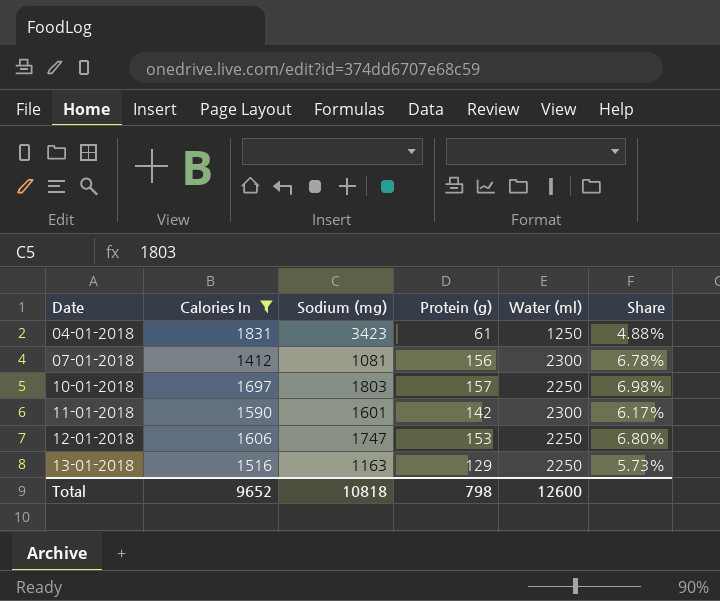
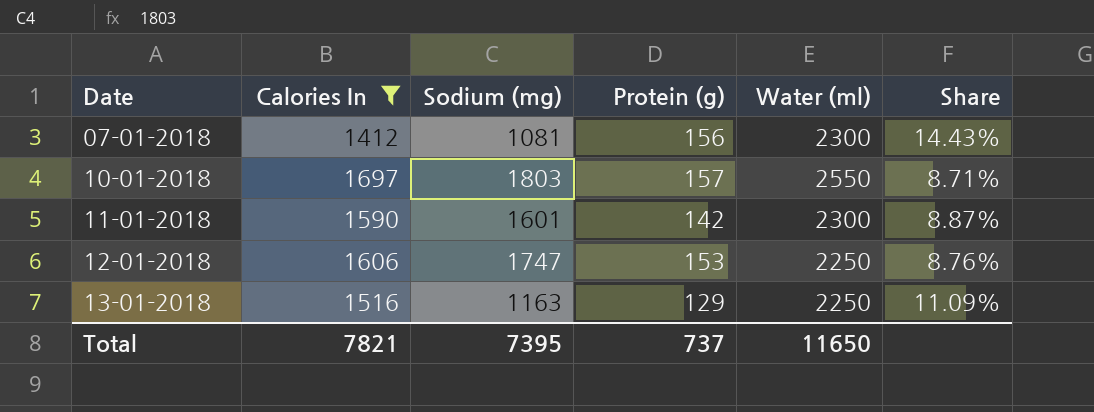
column Share | formula: [Protein (g)] / [Water (ml)] -> [Protein (g)] / [Sodium (mg)]
row 04-01-2018: 1831 | 3423 | 61 | 1250 | 4.88% -> none
10-01-2018 | Water (ml): 2250 -> 2550
Total | Calories In: 9652 -> 7821
Total | Sodium (mg): 10818 -> 7395
Total | Protein (g): 798 -> 737
Total | Water (ml): 12600 -> 11650

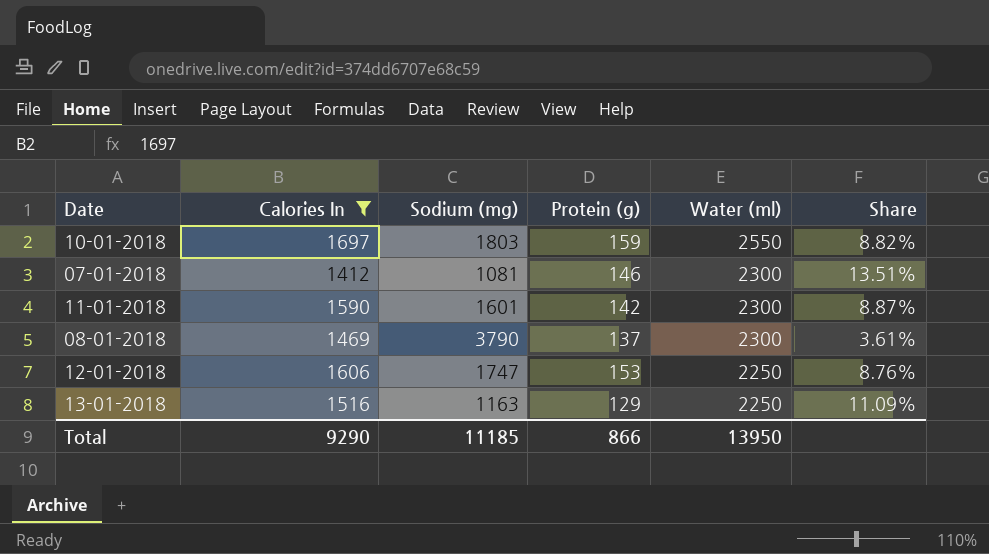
row order: Date ascending -> Water (ml) descending
10-01-2018 | Protein (g): 157 -> 159
10-01-2018 | Share: 8.71% -> 8.82%
07-01-2018 | Protein (g): 156 -> 146
07-01-2018 | Share: 14.43% -> 13.51%
row 08-01-2018: none -> 1469 | 3790 | 137 | 2300 | 3.61%
Total | Calories In: 7821 -> 9290
Total | Sodium (mg): 7395 -> 11185
Total | Protein (g): 737 -> 866
Total | Water (ml): 11650 -> 13950

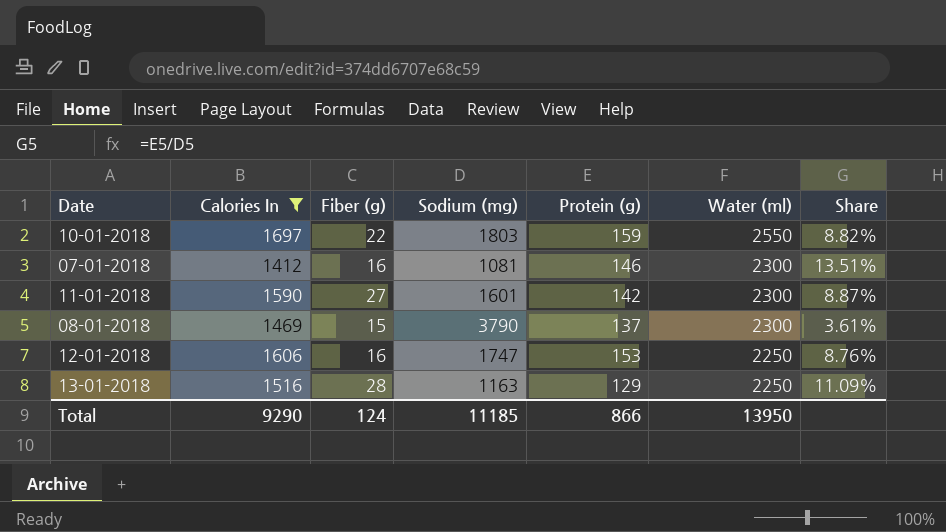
column Fiber (g) | position: none -> 3

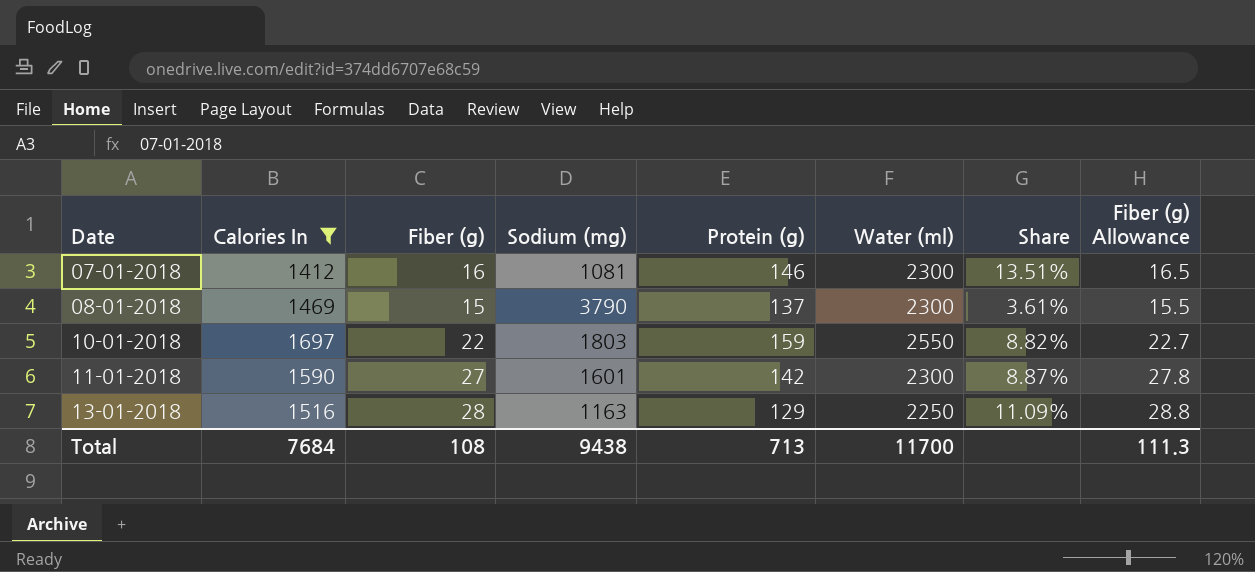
row order: Water (ml) descending -> Date ascending
column Fiber (g) Allowance | formula: none -> [Fiber (g)] * 1.03
row 12-01-2018: 1606 | 16 | 1747 | 153 | 2250 | 8.76% -> none
Total | Calories In: 9290 -> 7684
Total | Fiber (g): 124 -> 108
Total | Sodium (mg): 11185 -> 9438
Total | Protein (g): 866 -> 713
Total | Water (ml): 13950 -> 11700

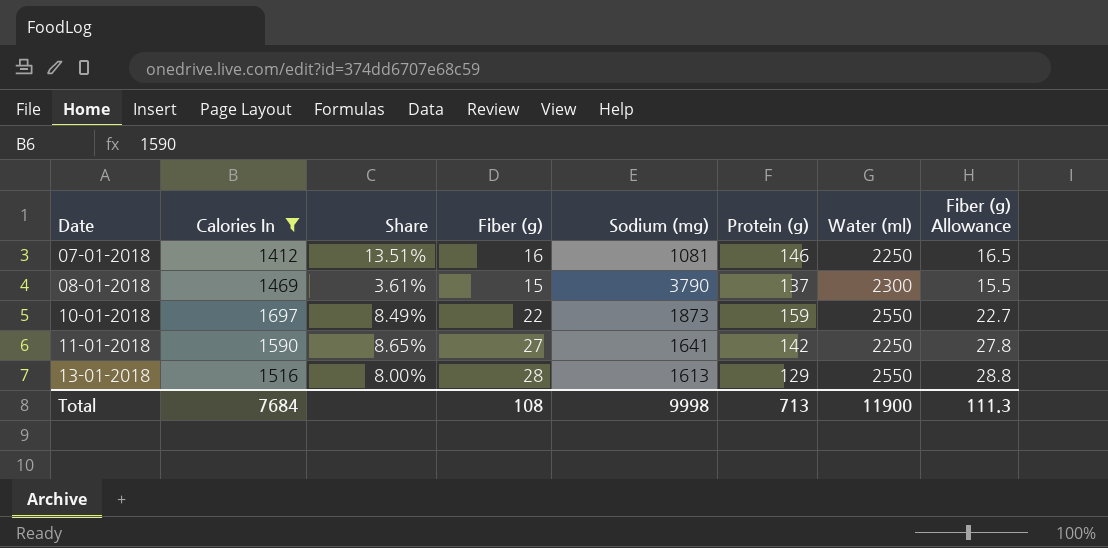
column Share | position: 7 -> 3
07-01-2018 | Water (ml): 2300 -> 2250
10-01-2018 | Share: 8.82% -> 8.49%
10-01-2018 | Sodium (mg): 1803 -> 1873
11-01-2018 | Share: 8.87% -> 8.65%
11-01-2018 | Sodium (mg): 1601 -> 1641
11-01-2018 | Water (ml): 2300 -> 2250
13-01-2018 | Share: 11.09% -> 8.00%
13-01-2018 | Sodium (mg): 1163 -> 1613
13-01-2018 | Water (ml): 2250 -> 2550
Total | Sodium (mg): 9438 -> 9998
Total | Water (ml): 11700 -> 11900

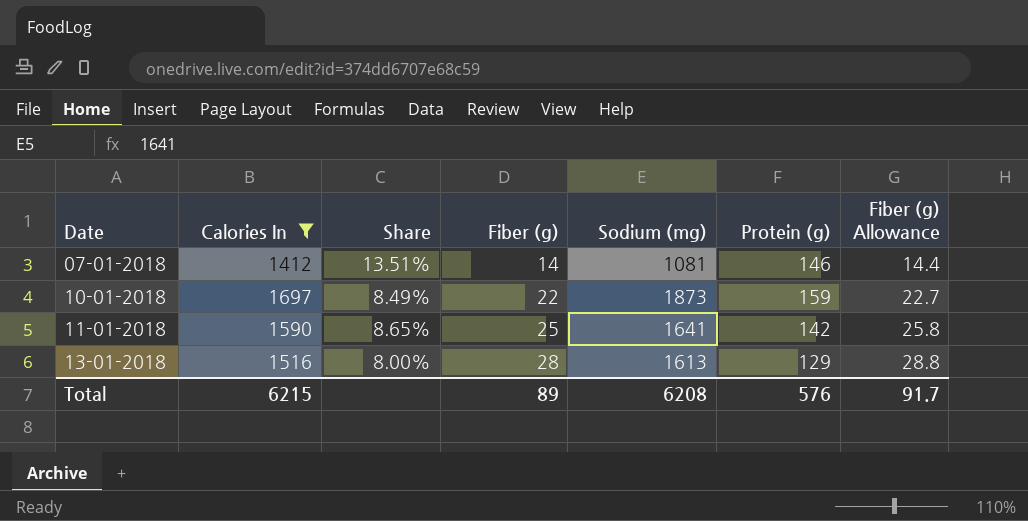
column Water (ml) | position: 7 -> none
row 08-01-2018: 1469 | 3.61% | 15 | 3790 | 137 | 2300 | 15.5 -> none
07-01-2018 | Fiber (g): 16 -> 14
07-01-2018 | Fiber (g) Allowance: 16.5 -> 14.4
11-01-2018 | Fiber (g): 27 -> 25
11-01-2018 | Fiber (g) Allowance: 27.8 -> 25.8
Total | Calories In: 7684 -> 6215
Total | Fiber (g): 108 -> 89
Total | Sodium (mg): 9998 -> 6208
Total | Protein (g): 713 -> 576
Total | Fiber (g) Allowance: 111.3 -> 91.7

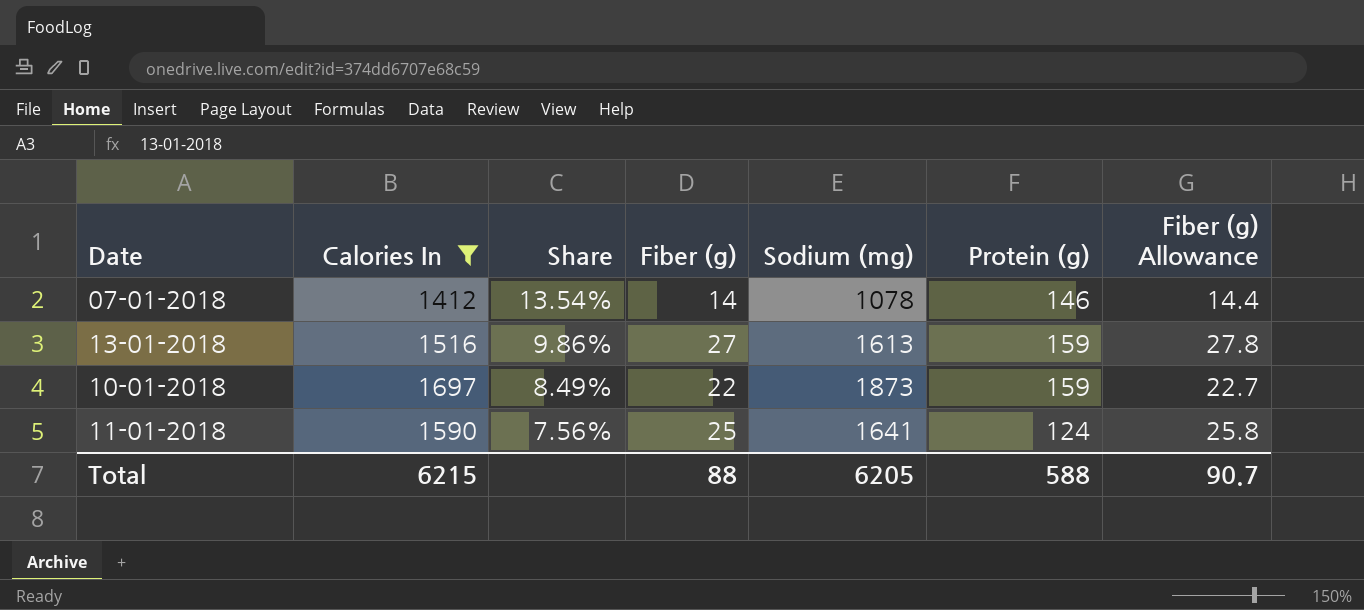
row order: Date ascending -> Share descending
07-01-2018 | Share: 13.51% -> 13.54%
07-01-2018 | Sodium (mg): 1081 -> 1078
13-01-2018 | Share: 8.00% -> 9.86%
13-01-2018 | Fiber (g): 28 -> 27
13-01-2018 | Protein (g): 129 -> 159
13-01-2018 | Fiber (g) Allowance: 28.8 -> 27.8
11-01-2018 | Share: 8.65% -> 7.56%
11-01-2018 | Protein (g): 142 -> 124
Total | Fiber (g): 89 -> 88
Total | Sodium (mg): 6208 -> 6205
Total | Protein (g): 576 -> 588
Total | Fiber (g) Allowance: 91.7 -> 90.7

